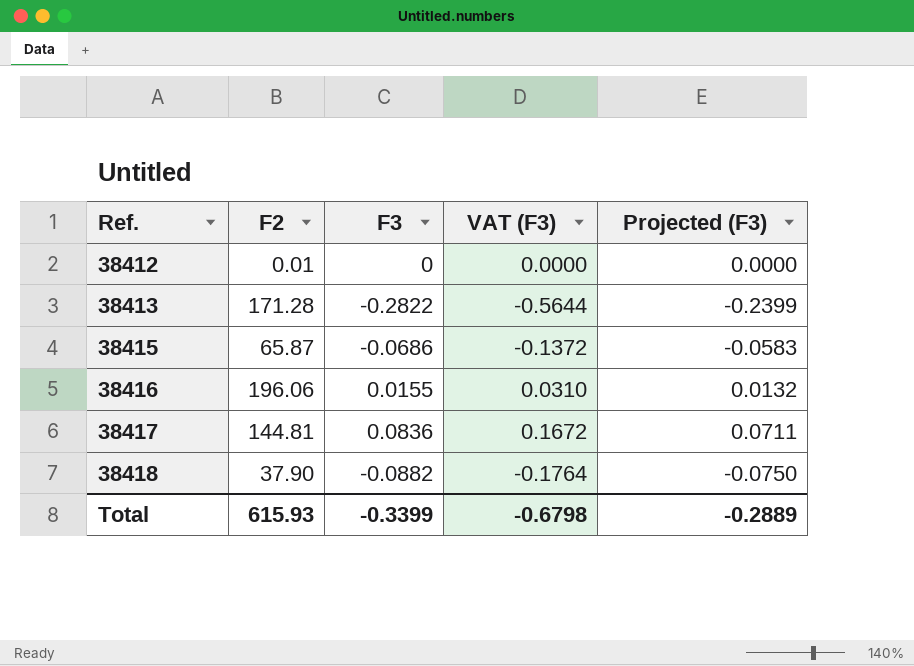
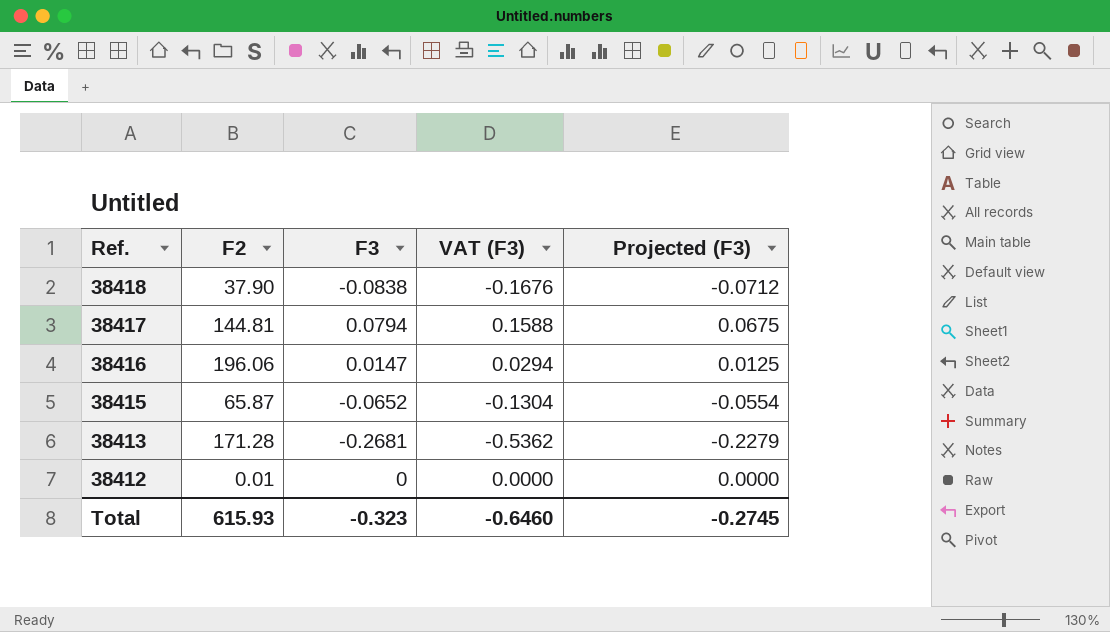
row order: Ref. ascending -> Ref. descending
38418 | F3: -0.0882 -> -0.0838
38418 | VAT (F3): -0.1764 -> -0.1676
38418 | Projected (F3): -0.0750 -> -0.0712
38417 | F3: 0.0836 -> 0.0794
38417 | VAT (F3): 0.1672 -> 0.1588
38417 | Projected (F3): 0.0711 -> 0.0675
38416 | F3: 0.0155 -> 0.0147
38416 | VAT (F3): 0.0310 -> 0.0294
38416 | Projected (F3): 0.0132 -> 0.0125
38415 | F3: -0.0686 -> -0.0652
38415 | VAT (F3): -0.1372 -> -0.1304
38415 | Projected (F3): -0.0583 -> -0.0554
38413 | F3: -0.2822 -> -0.2681
38413 | VAT (F3): -0.5644 -> -0.5362
38413 | Projected (F3): -0.2399 -> -0.2279
Total | F3: -0.3399 -> -0.323
Total | VAT (F3): -0.6798 -> -0.6460
Total | Projected (F3): -0.2889 -> -0.2745

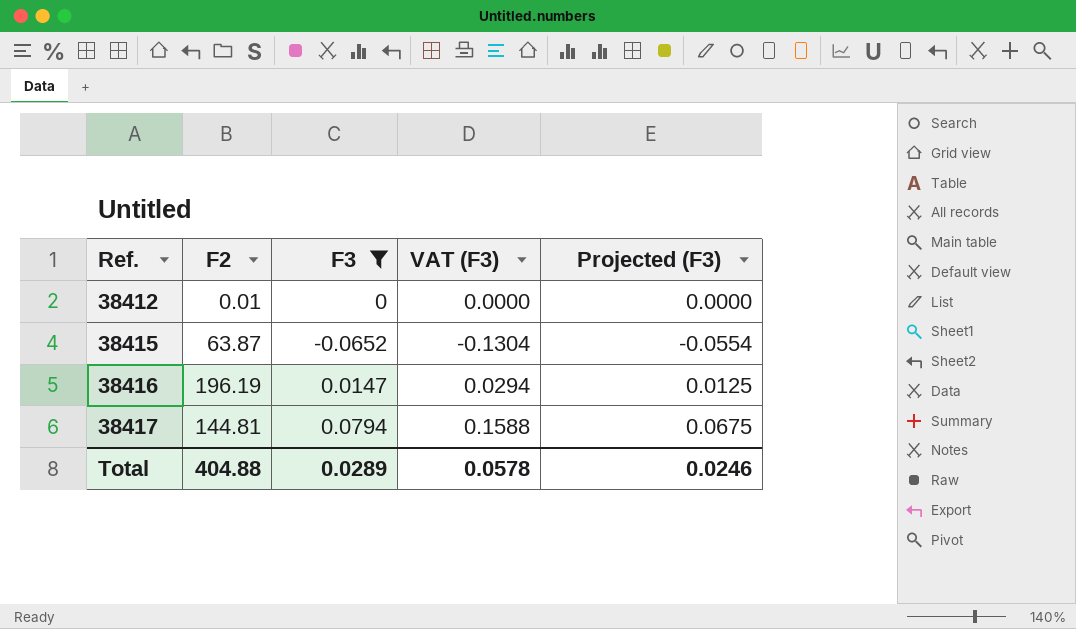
filter: none -> F3 >= -0.0652
row order: Ref. descending -> Ref. ascending
38415 | F2: 65.87 -> 63.87
38416 | F2: 196.06 -> 196.19
Total | F2: 615.93 -> 404.88
Total | F3: -0.323 -> 0.0289
Total | VAT (F3): -0.6460 -> 0.0578
Total | Projected (F3): -0.2745 -> 0.0246

